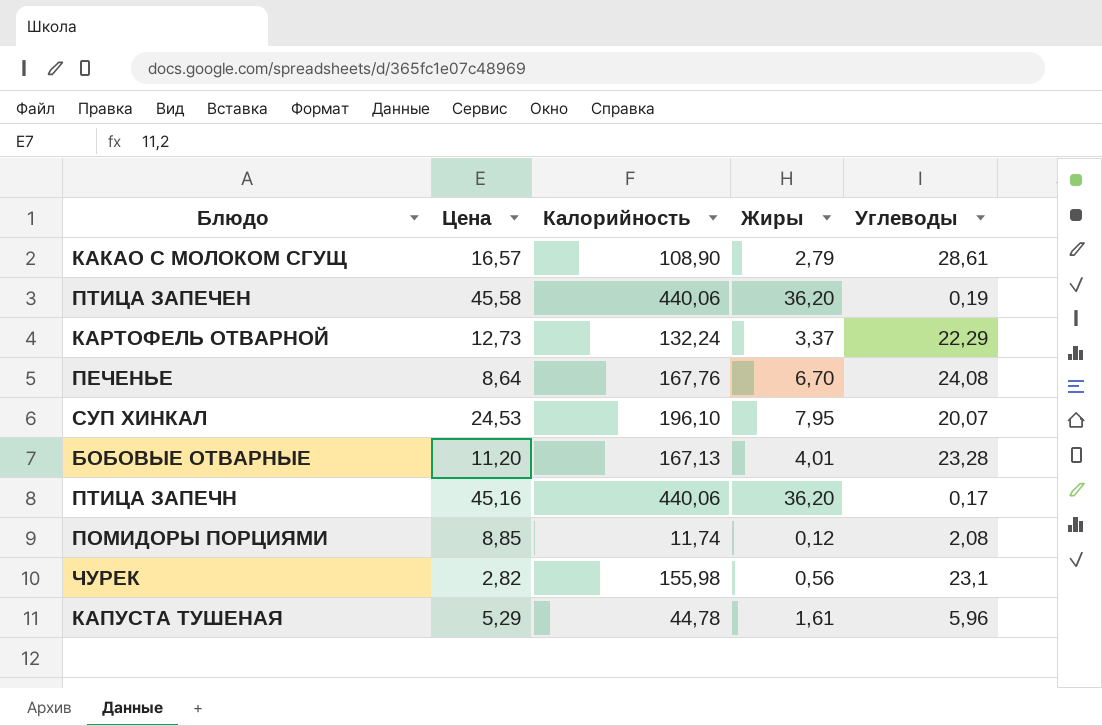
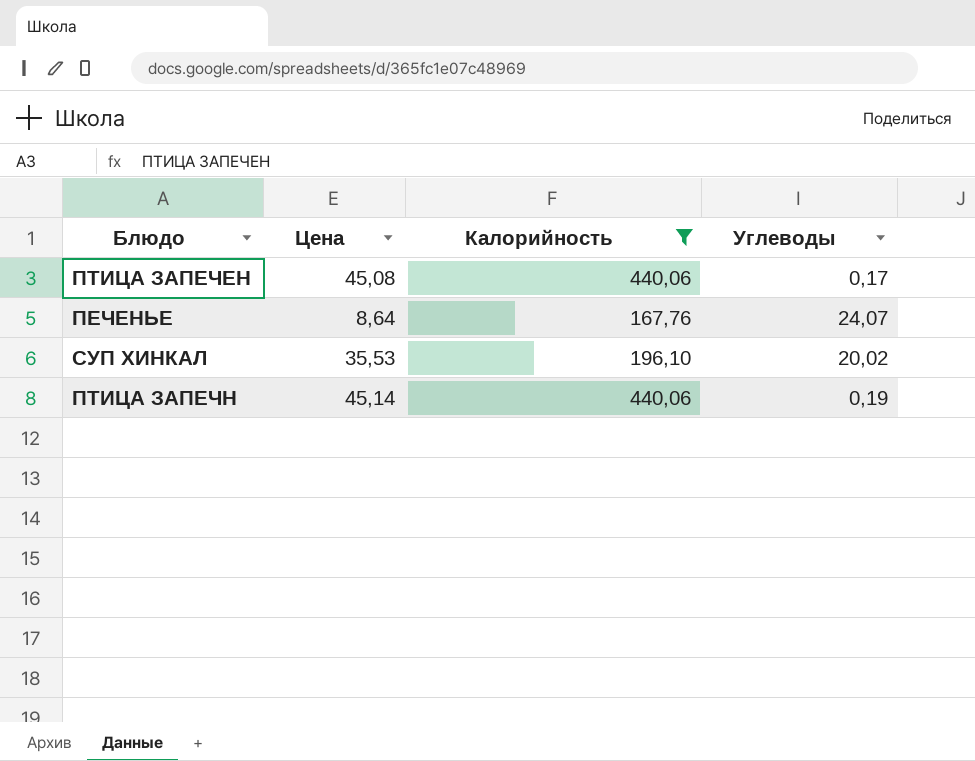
filter: none -> Калорийность >= 167,76
column Жиры | position: 4 -> none
ПТИЦА ЗАПЕЧЕН | Цена: 45,58 -> 45,08
ПТИЦА ЗАПЕЧЕН | Углеводы: 0,19 -> 0,17
ПЕЧЕНЬЕ | Углеводы: 24,08 -> 24,07
СУП ХИНКАЛ | Цена: 24,53 -> 35,53
СУП ХИНКАЛ | Углеводы: 20,07 -> 20,02
ПТИЦА ЗАПЕЧН | Цена: 45,16 -> 45,14
ПТИЦА ЗАПЕЧН | Углеводы: 0,17 -> 0,19

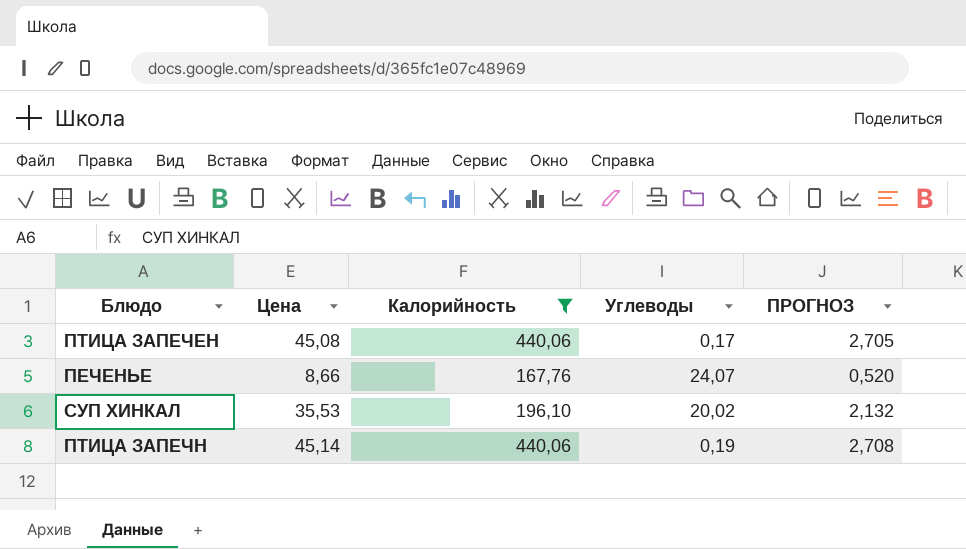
column ПРОГНОЗ | formula: none -> [Цена] * 0,06
ПЕЧЕНЬЕ | Цена: 8,64 -> 8,66

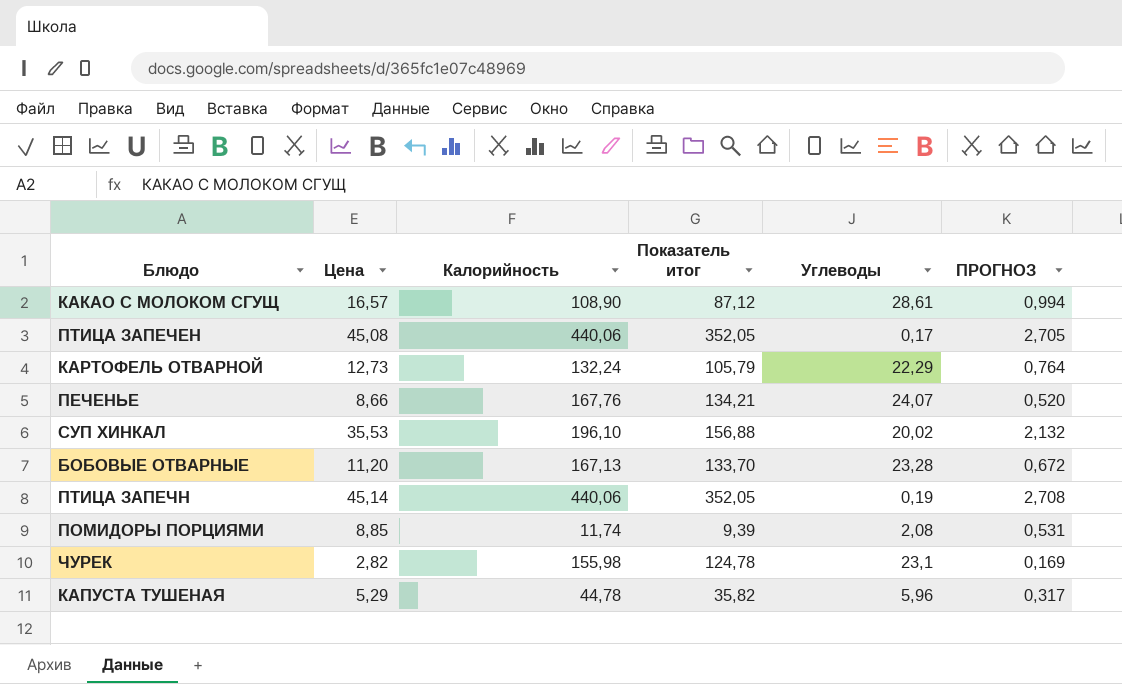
filter: Калорийность >= 167,76 -> none
column Показатель итог | formula: none -> [Калорийность] * 0,8

